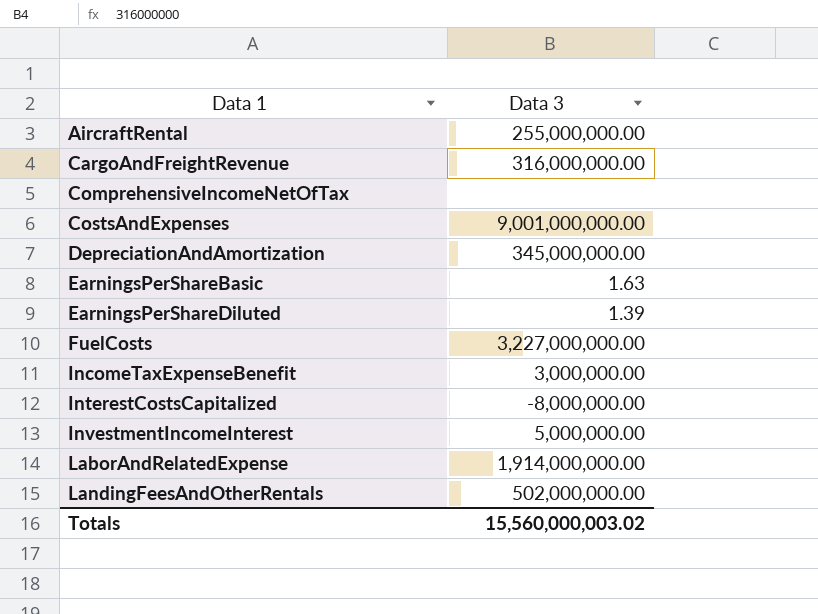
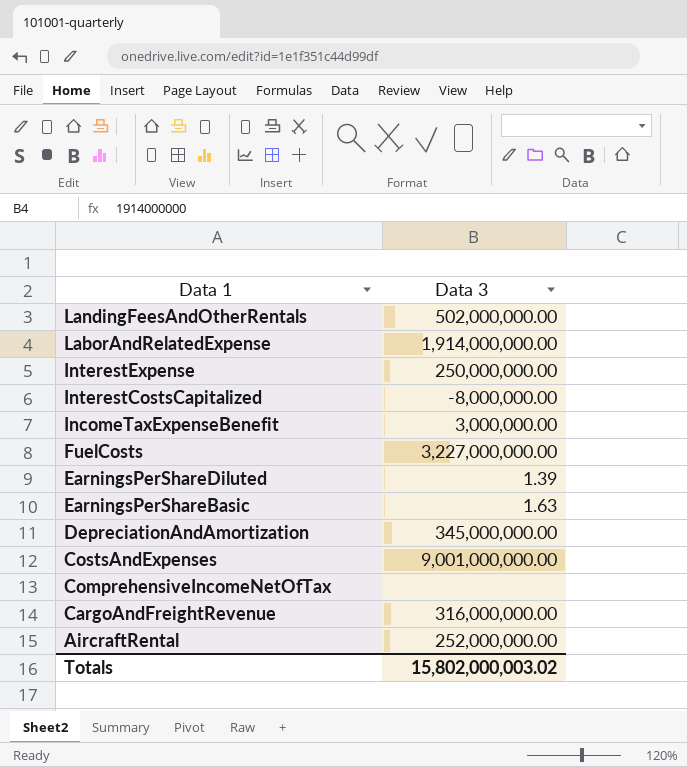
row order: Data 1 ascending -> Data 1 descending
row InvestmentIncomeInterest: 5,000,000.00 -> none
row InterestExpense: none -> 250,000,000.00
AircraftRental | Data 3: 255,000,000.00 -> 252,000,000.00
Totals | Data 3: 15,560,000,003.02 -> 15,802,000,003.02

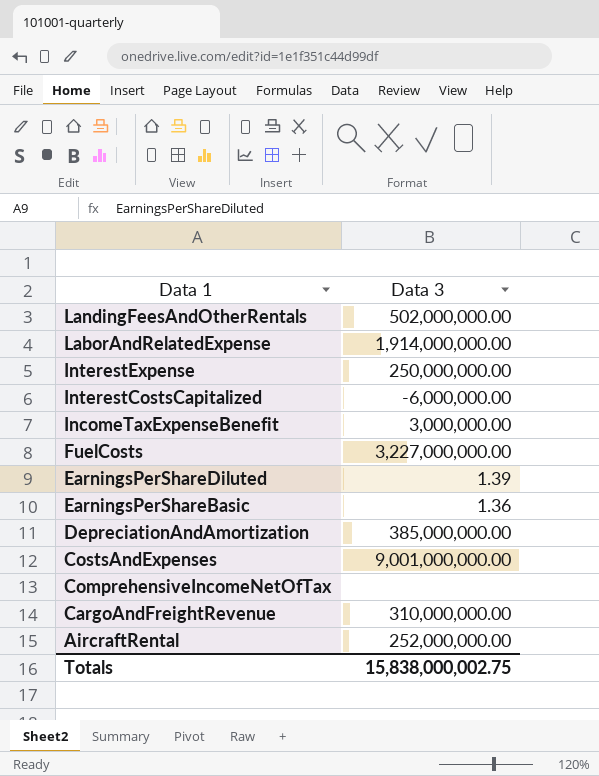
InterestCostsCapitalized | Data 3: -8,000,000.00 -> -6,000,000.00
EarningsPerShareBasic | Data 3: 1.63 -> 1.36
DepreciationAndAmortization | Data 3: 345,000,000.00 -> 385,000,000.00
CargoAndFreightRevenue | Data 3: 316,000,000.00 -> 310,000,000.00
Totals | Data 3: 15,802,000,003.02 -> 15,838,000,002.75

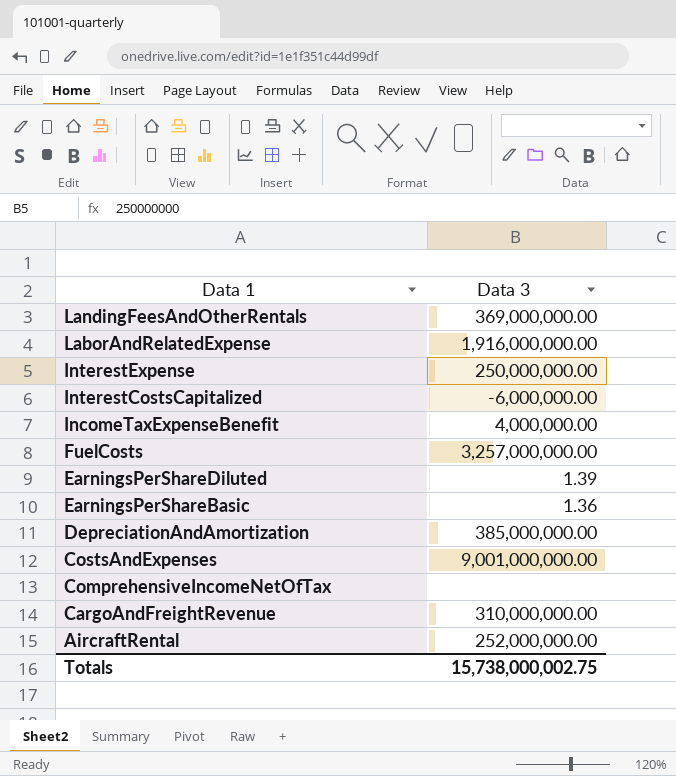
LandingFeesAndOtherRentals | Data 3: 502,000,000.00 -> 369,000,000.00
LaborAndRelatedExpense | Data 3: 1,914,000,000.00 -> 1,916,000,000.00
IncomeTaxExpenseBenefit | Data 3: 3,000,000.00 -> 4,000,000.00
FuelCosts | Data 3: 3,227,000,000.00 -> 3,257,000,000.00
Totals | Data 3: 15,838,000,002.75 -> 15,738,000,002.75

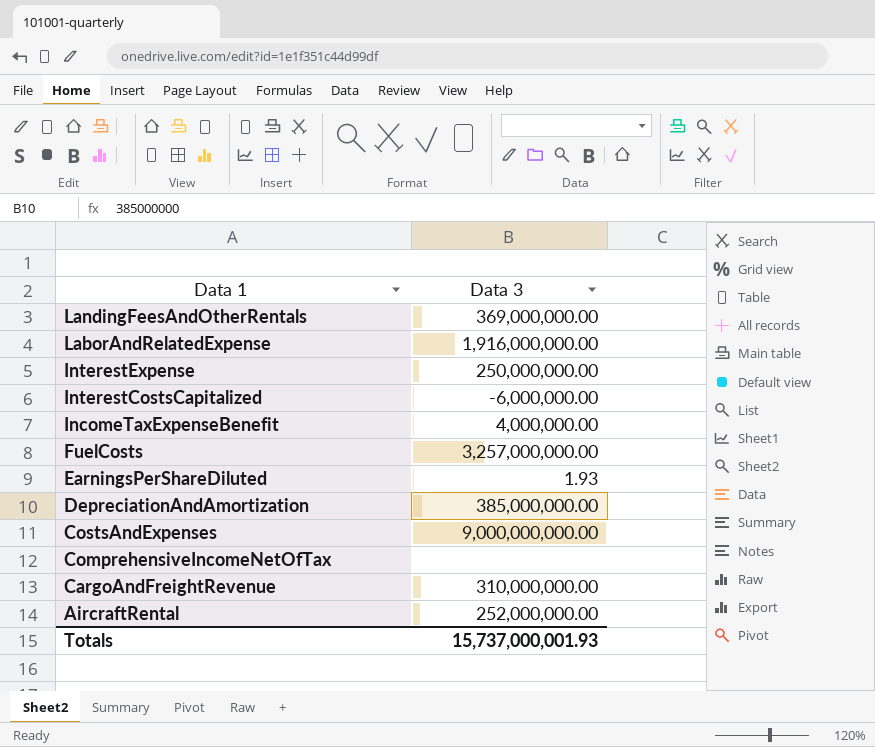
row EarningsPerShareBasic: 1.36 -> none
EarningsPerShareDiluted | Data 3: 1.39 -> 1.93
CostsAndExpenses | Data 3: 9,001,000,000.00 -> 9,000,000,000.00
Totals | Data 3: 15,738,000,002.75 -> 15,737,000,001.93

